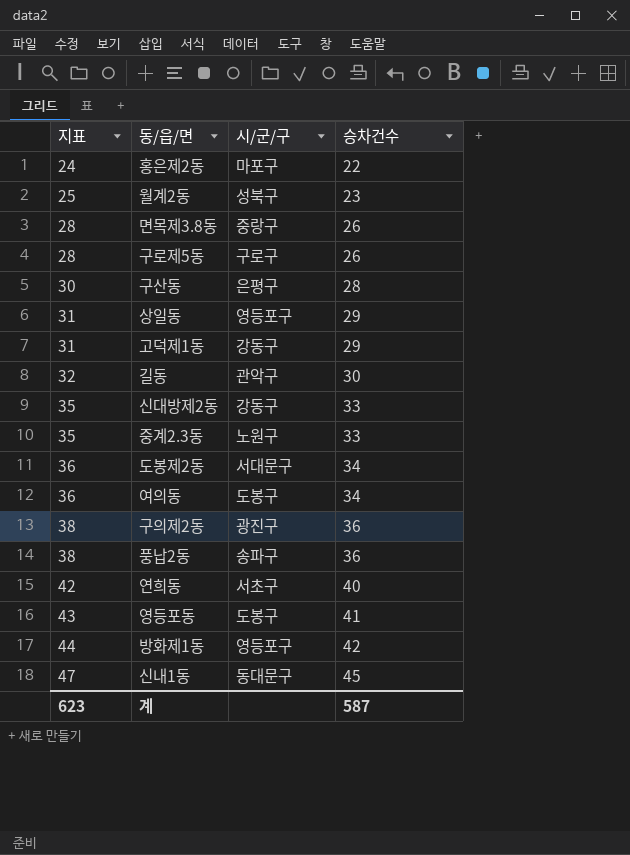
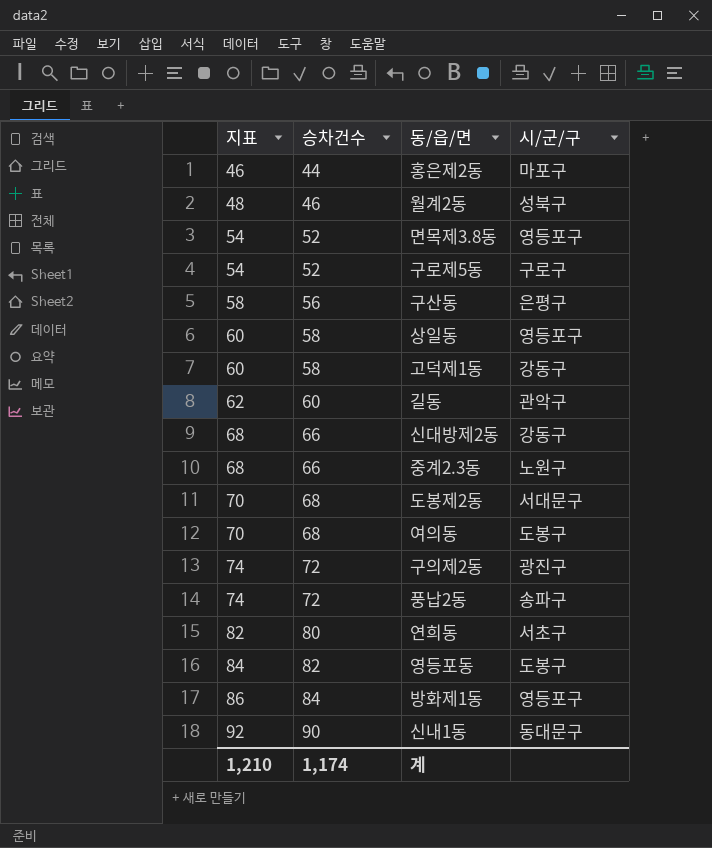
column 승차건수 | position: 4 -> 2
홍은제2동 | 지표: 24 -> 46
홍은제2동 | 승차건수: 22 -> 44
월계2동 | 지표: 25 -> 48
월계2동 | 승차건수: 23 -> 46
면목제3.8동 | 지표: 28 -> 54
면목제3.8동 | 승차건수: 26 -> 52
면목제3.8동 | 시/군/구: 중랑구 -> 영등포구
구로제5동 | 지표: 28 -> 54
구로제5동 | 승차건수: 26 -> 52
구산동 | 지표: 30 -> 58
구산동 | 승차건수: 28 -> 56
상일동 | 지표: 31 -> 60
상일동 | 승차건수: 29 -> 58
고덕제1동 | 지표: 31 -> 60
고덕제1동 | 승차건수: 29 -> 58
길동 | 지표: 32 -> 62
길동 | 승차건수: 30 -> 60
신대방제2동 | 지표: 35 -> 68
신대방제2동 | 승차건수: 33 -> 66
중계2.3동 | 지표: 35 -> 68
중계2.3동 | 승차건수: 33 -> 66
도봉제2동 | 지표: 36 -> 70
도봉제2동 | 승차건수: 34 -> 68
여의동 | 지표: 36 -> 70
여의동 | 승차건수: 34 -> 68
구의제2동 | 지표: 38 -> 74
구의제2동 | 승차건수: 36 -> 72
풍납2동 | 지표: 38 -> 74
풍납2동 | 승차건수: 36 -> 72
연희동 | 지표: 42 -> 82
연희동 | 승차건수: 40 -> 80
영등포동 | 지표: 43 -> 84
영등포동 | 승차건수: 41 -> 82
방화제1동 | 지표: 44 -> 86
방화제1동 | 승차건수: 42 -> 84
신내1동 | 지표: 47 -> 92
신내1동 | 승차건수: 45 -> 90
계 | 지표: 623 -> 1,210
계 | 승차건수: 587 -> 1,174

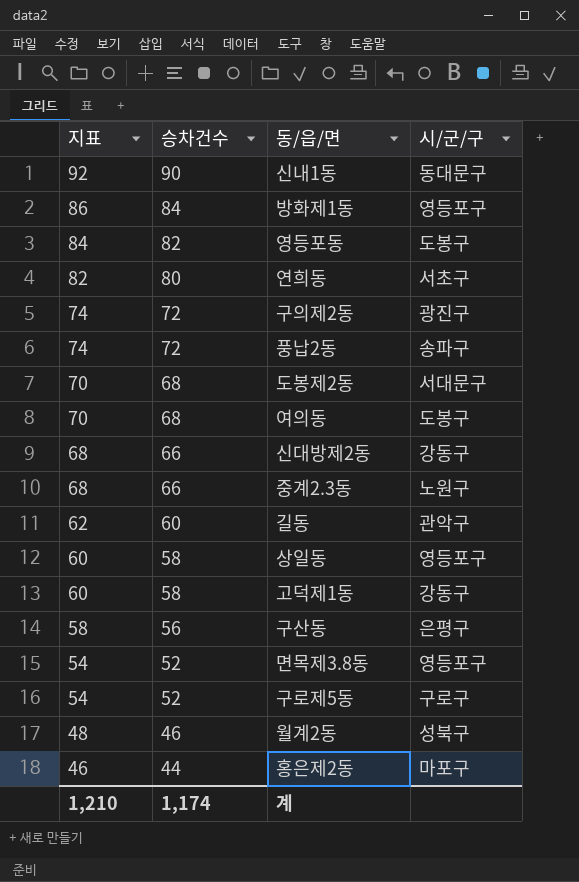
row order: 지표 ascending -> 지표 descending

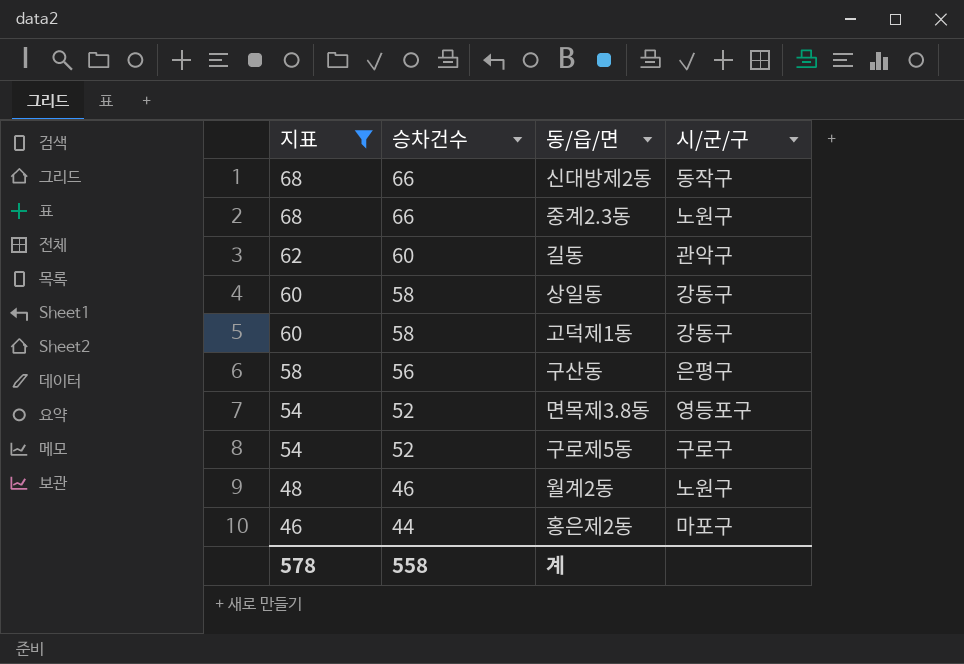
filter: none -> 지표 <= 68
신대방제2동 | 시/군/구: 강동구 -> 동작구
상일동 | 시/군/구: 영등포구 -> 강동구
월계2동 | 시/군/구: 성북구 -> 노원구
계 | 지표: 1,210 -> 578
계 | 승차건수: 1,174 -> 558

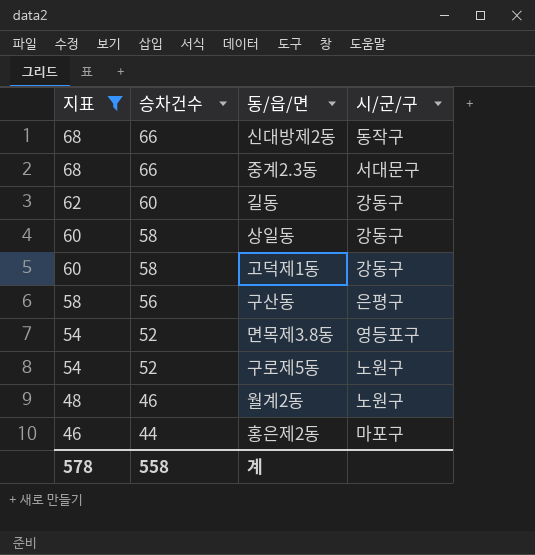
중계2.3동 | 시/군/구: 노원구 -> 서대문구
길동 | 시/군/구: 관악구 -> 강동구
구로제5동 | 시/군/구: 구로구 -> 노원구

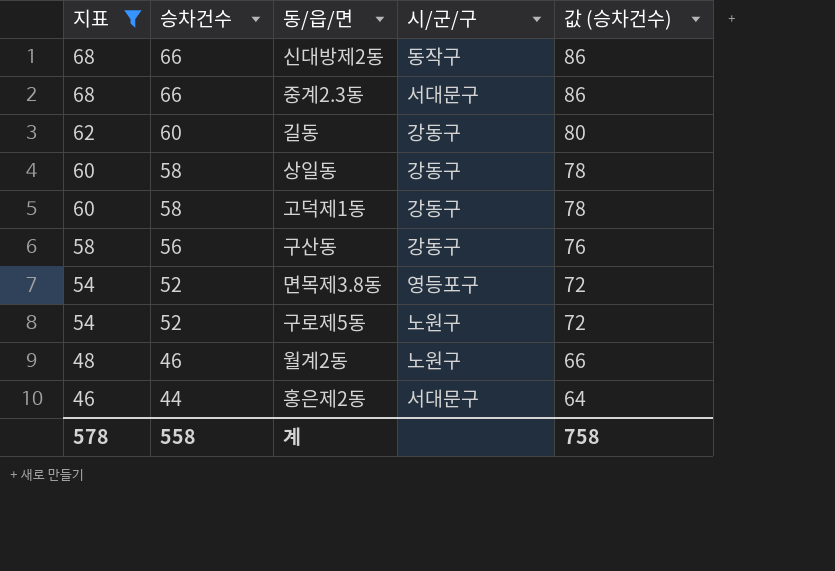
column 값 (승차건수) | formula: none -> [승차건수] + 20
구산동 | 시/군/구: 은평구 -> 강동구
홍은제2동 | 시/군/구: 마포구 -> 서대문구

